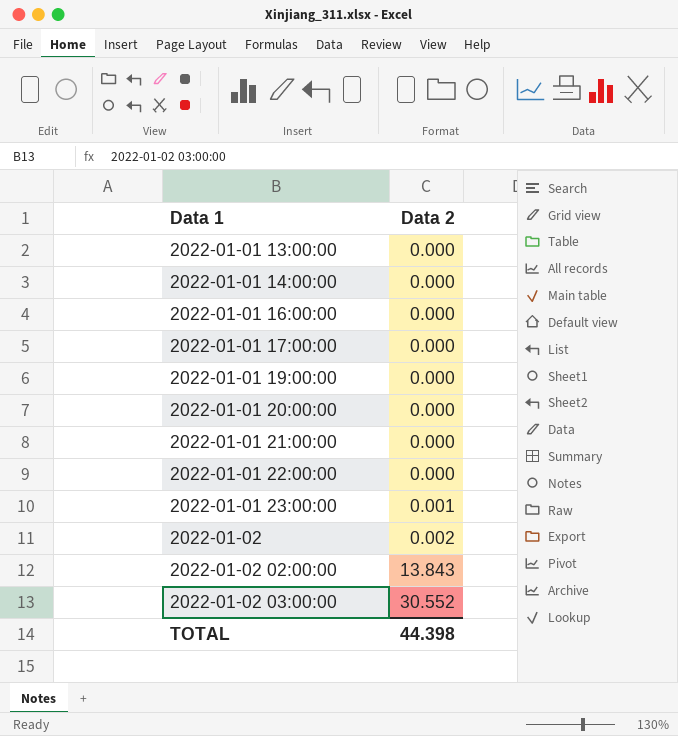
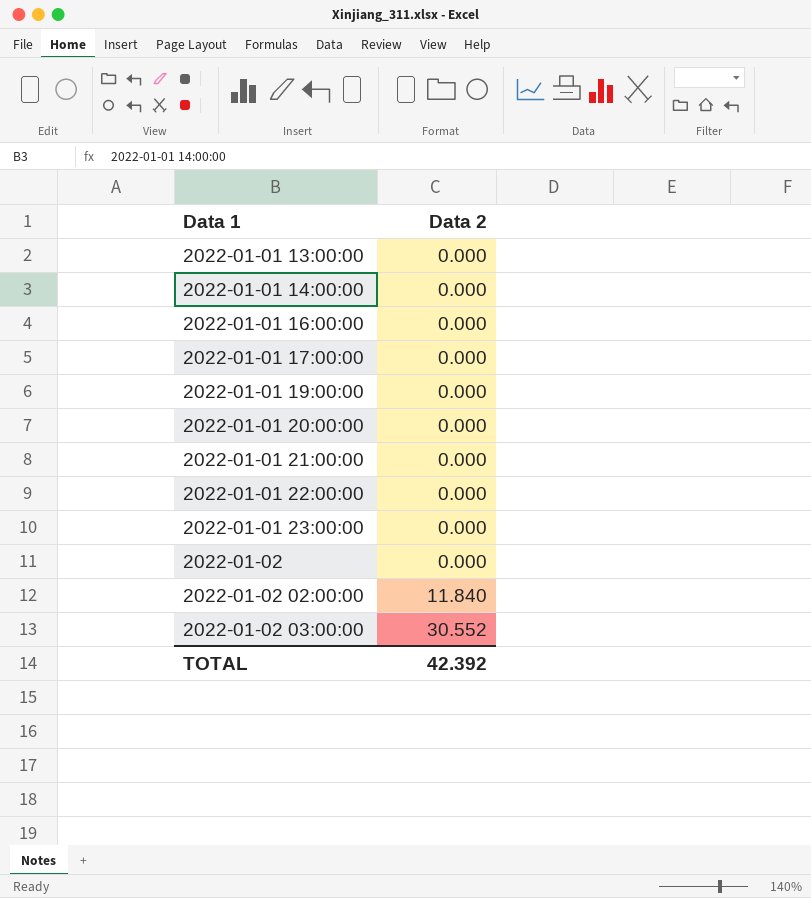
2022-01-01 23:00:00 | Data 2: 0.001 -> 0.000
2022-01-02 | Data 2: 0.002 -> 0.000
2022-01-02 02:00:00 | Data 2: 13.843 -> 11.840
TOTAL | Data 2: 44.398 -> 42.392

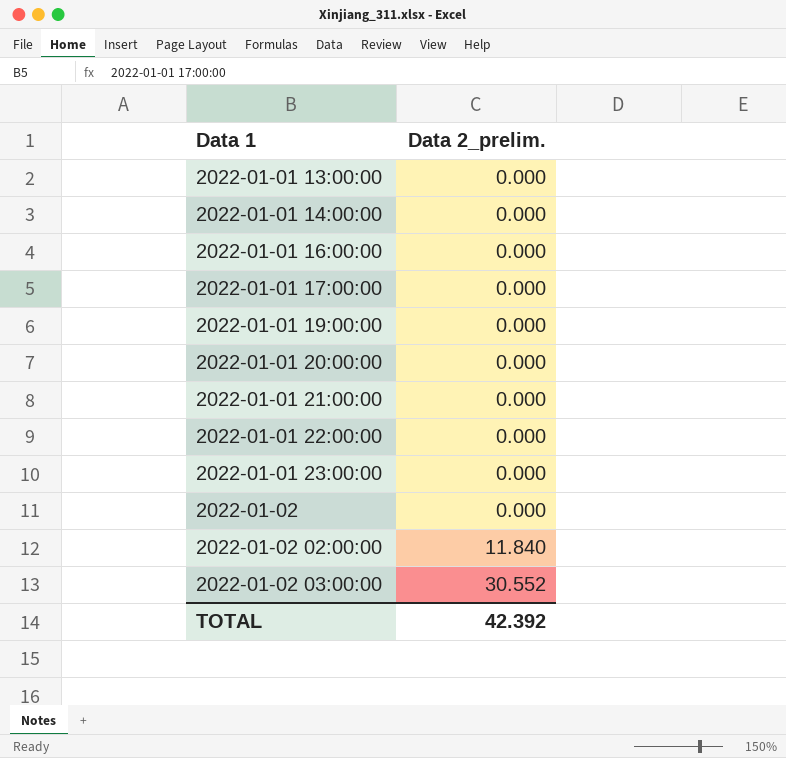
column name: Data 2 -> Data 2_prelim.

